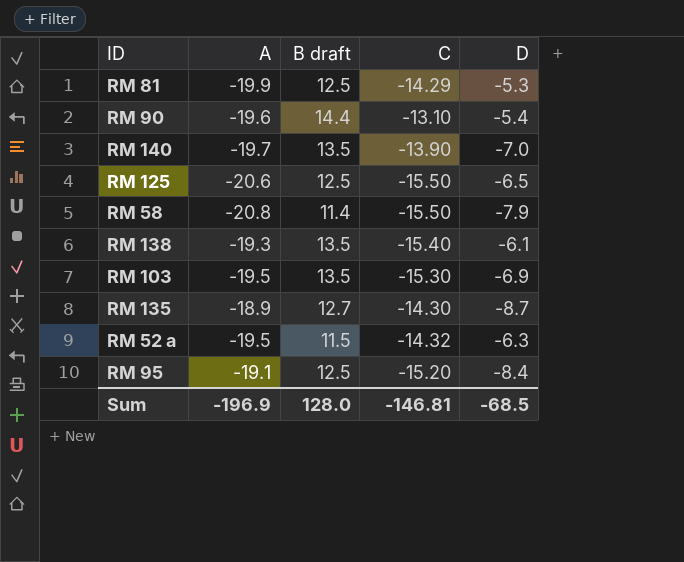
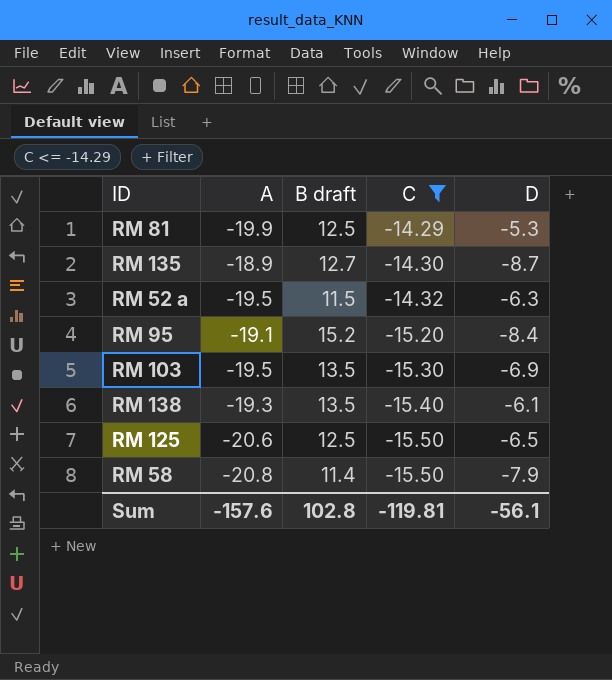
filter: none -> C <= -14.29
row order: none -> C descending
RM 95 | B draft: 12.5 -> 15.2
Sum | A: -196.9 -> -157.6
Sum | B draft: 128.0 -> 102.8
Sum | C: -146.81 -> -119.81
Sum | D: -68.5 -> -56.1

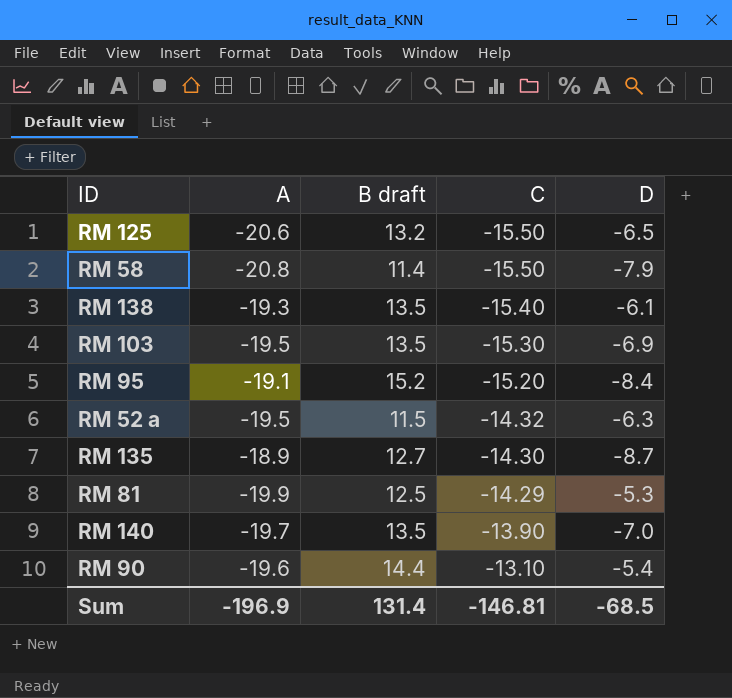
filter: C <= -14.29 -> none
row order: C descending -> C ascending
RM 125 | B draft: 12.5 -> 13.2
Sum | A: -157.6 -> -196.9
Sum | B draft: 102.8 -> 131.4
Sum | C: -119.81 -> -146.81
Sum | D: -56.1 -> -68.5

